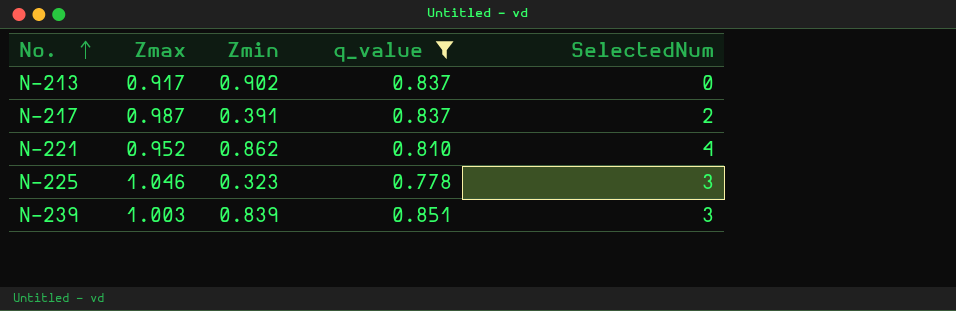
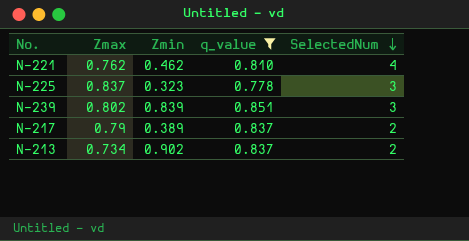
row order: No. ascending -> SelectedNum descending
N-221 | Zmax: 0.952 -> 0.762
N-221 | Zmin: 0.862 -> 0.462
N-225 | Zmax: 1.046 -> 0.837
N-239 | Zmax: 1.003 -> 0.802
N-217 | Zmax: 0.987 -> 0.79
N-217 | Zmin: 0.391 -> 0.389
N-213 | Zmax: 0.917 -> 0.734
N-213 | SelectedNum: 0 -> 2

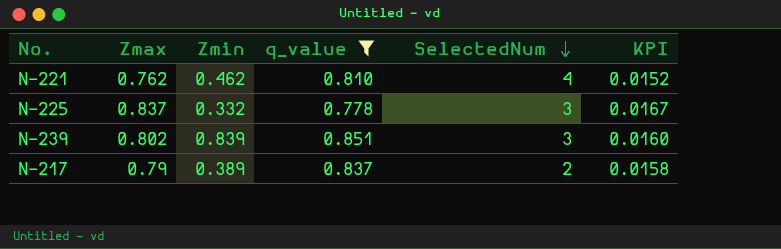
column KPI | formula: none -> [Zmax] * 0.02
row N-213: 0.734 | 0.902 | 0.837 | 2 -> none
N-225 | Zmin: 0.323 -> 0.332

